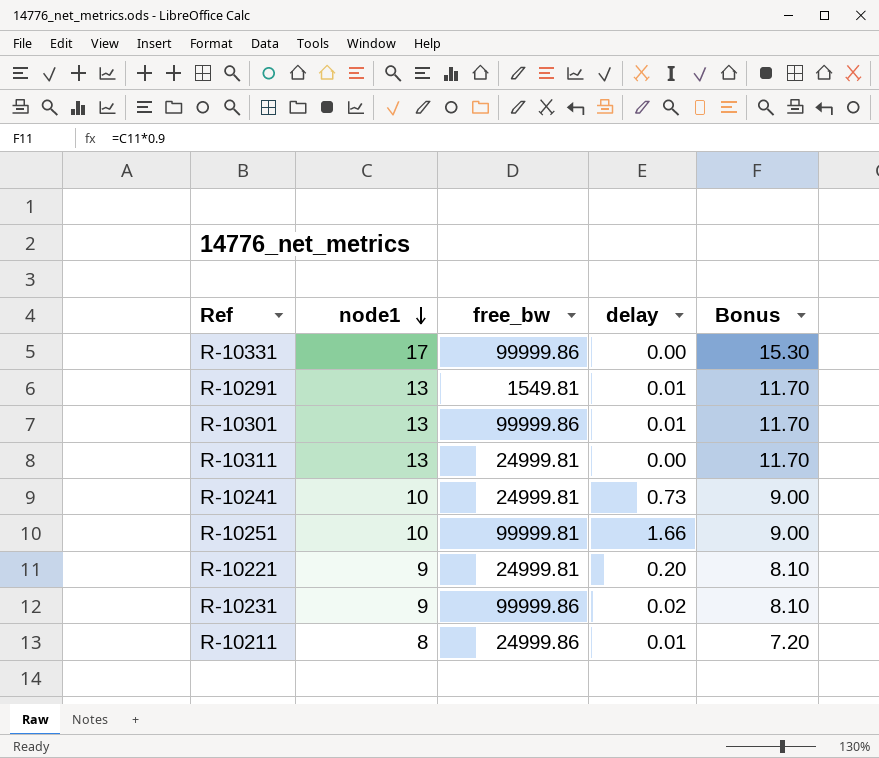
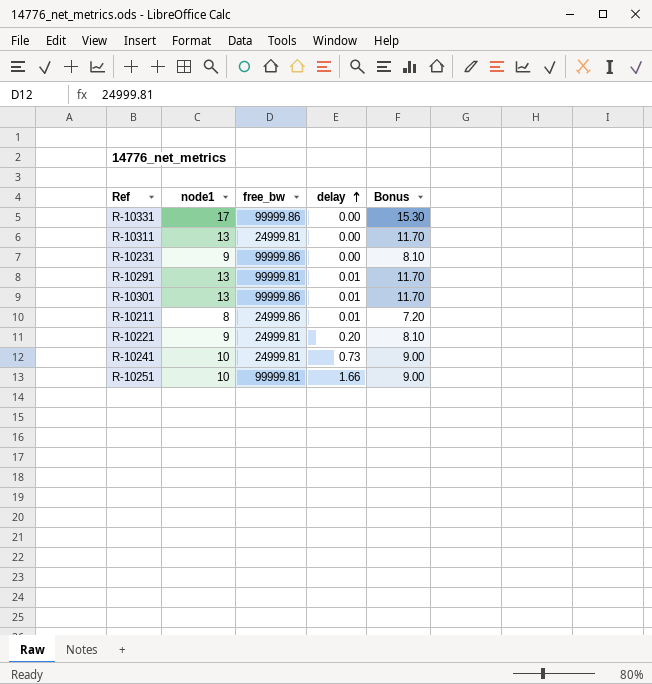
row order: node1 descending -> delay ascending
R-10231 | delay: 0.02 -> 0.00
R-10291 | free_bw: 1549.81 -> 99999.81

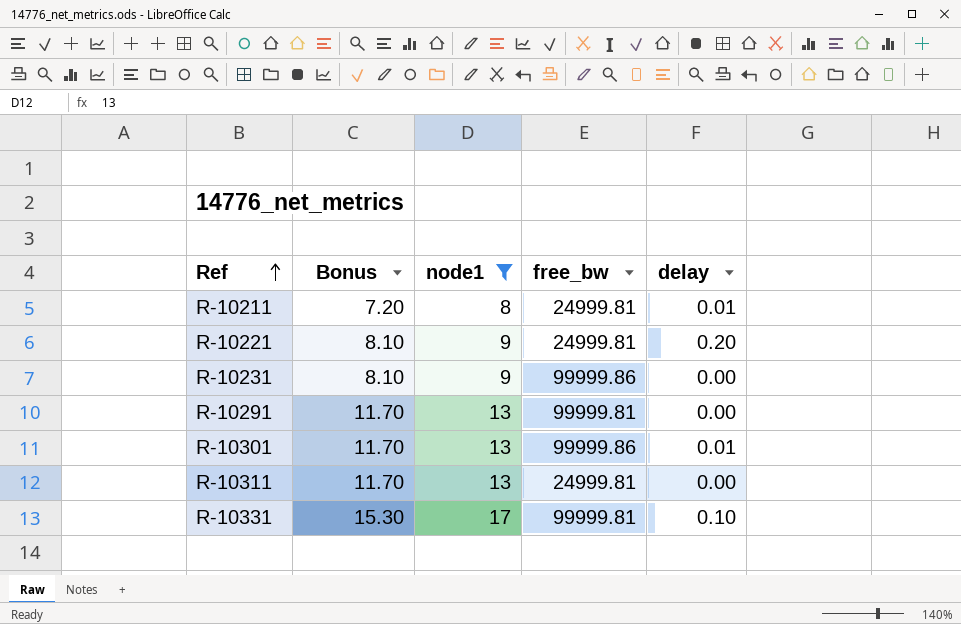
filter: none -> node1 != 10
row order: delay ascending -> Ref ascending
column Bonus | position: 5 -> 2
R-10211 | free_bw: 24999.86 -> 24999.81
R-10291 | delay: 0.01 -> 0.00
R-10331 | free_bw: 99999.86 -> 99999.81
R-10331 | delay: 0.00 -> 0.10

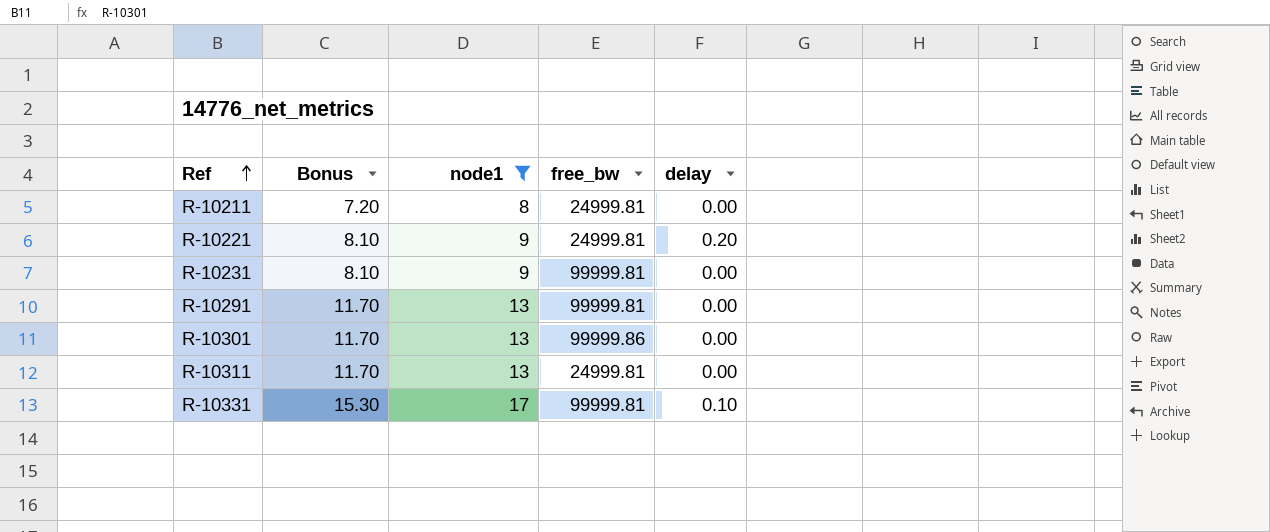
R-10211 | delay: 0.01 -> 0.00
R-10231 | free_bw: 99999.86 -> 99999.81
R-10301 | delay: 0.01 -> 0.00

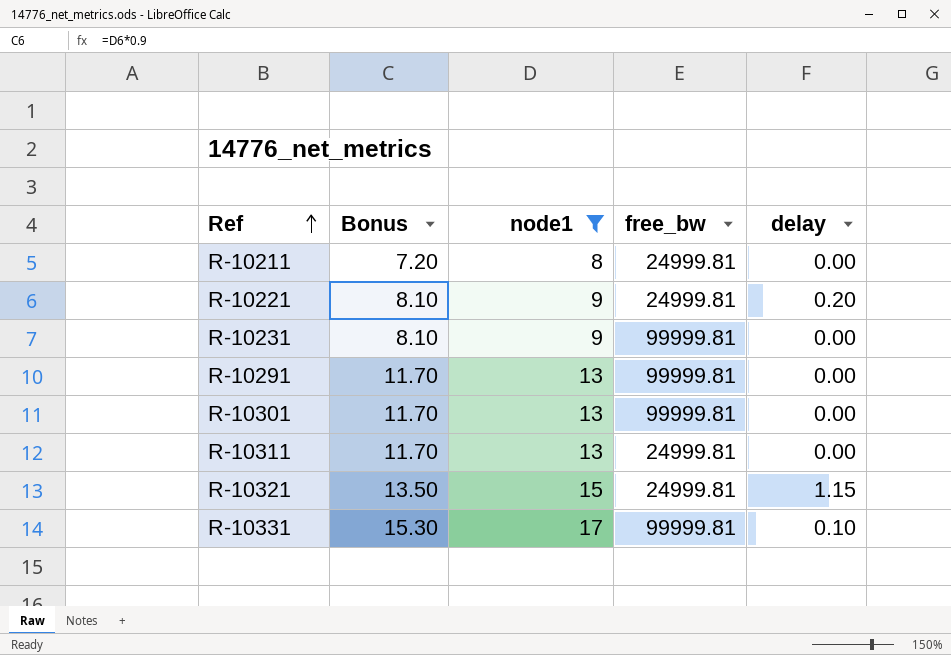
R-10301 | free_bw: 99999.86 -> 99999.81
row R-10321: none -> 13.50 | 15 | 24999.81 | 1.15

